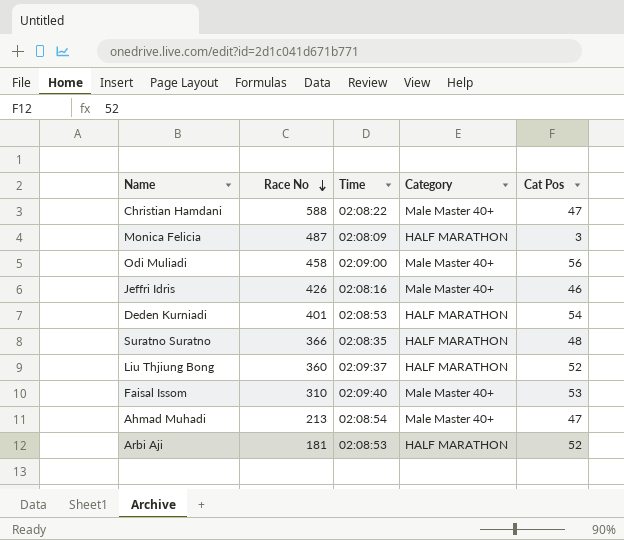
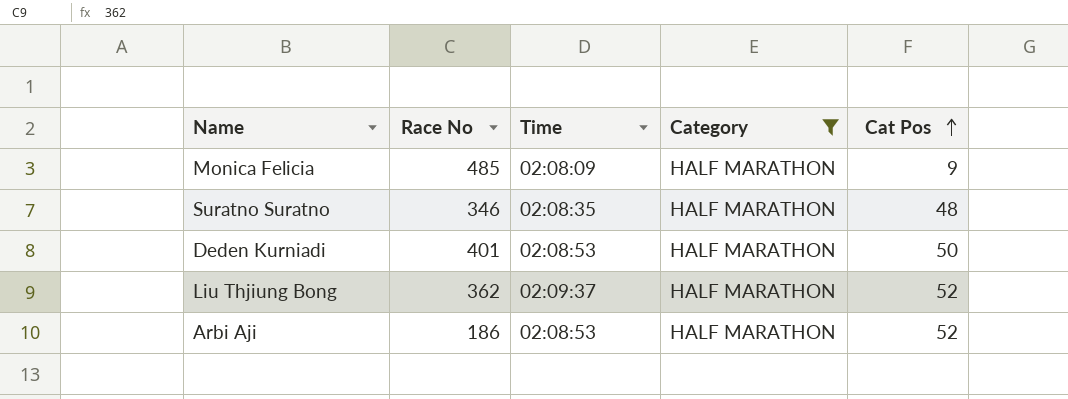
filter: none -> Category = HALF MARATHON
row order: Race No descending -> Cat Pos ascending
Monica Felicia | Race No: 487 -> 485
Monica Felicia | Cat Pos: 3 -> 9
Suratno Suratno | Race No: 366 -> 346
Deden Kurniadi | Cat Pos: 54 -> 50
Liu Thjiung Bong | Race No: 360 -> 362
Arbi Aji | Race No: 181 -> 186

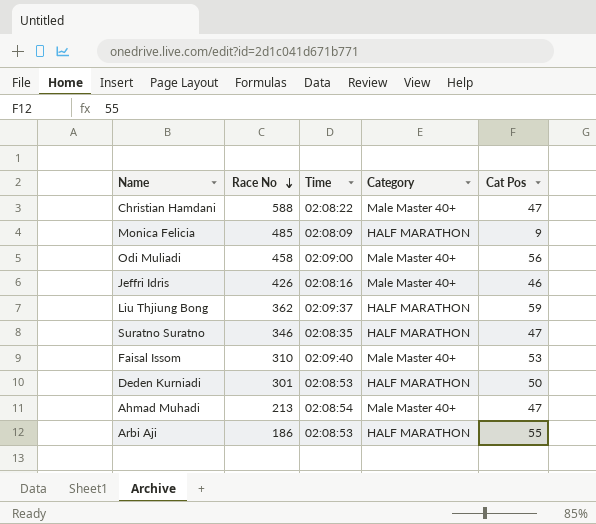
filter: Category = HALF MARATHON -> none
row order: Cat Pos ascending -> Race No descending
Liu Thjiung Bong | Cat Pos: 52 -> 59
Suratno Suratno | Cat Pos: 48 -> 47
Deden Kurniadi | Race No: 401 -> 301
Arbi Aji | Cat Pos: 52 -> 55

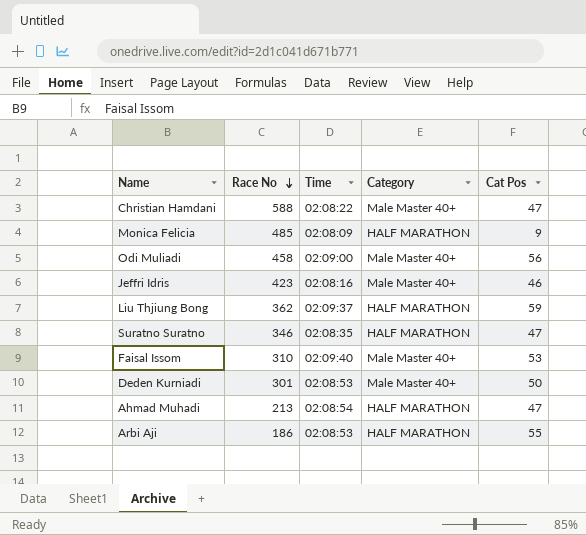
Jeffri Idris | Race No: 426 -> 423
Deden Kurniadi | Category: HALF MARATHON -> Male Master 40+
Ahmad Muhadi | Category: Male Master 40+ -> HALF MARATHON

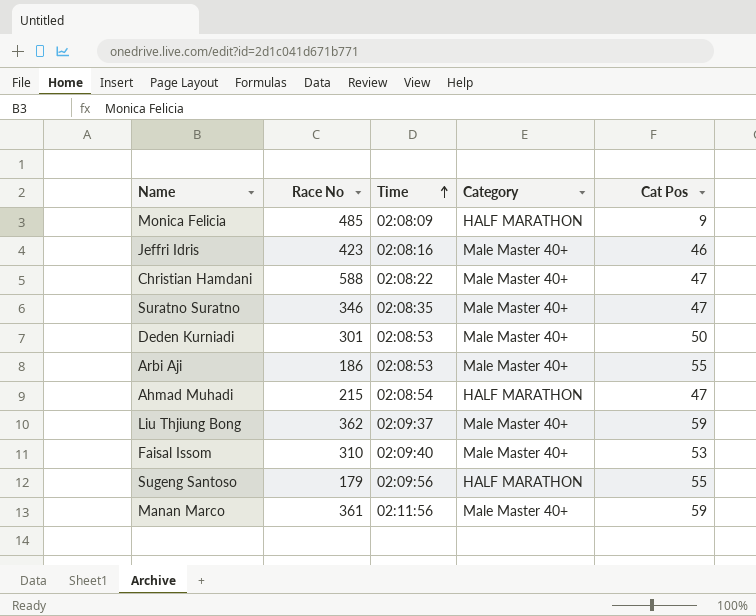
row order: Race No descending -> Time ascending
row Odi Muliadi: 458 | 02:09:00 | Male Master 40+ | 56 -> none
Suratno Suratno | Category: HALF MARATHON -> Male Master 40+
Arbi Aji | Category: HALF MARATHON -> Male Master 40+
Ahmad Muhadi | Race No: 213 -> 215
Liu Thjiung Bong | Category: HALF MARATHON -> Male Master 40+
row Sugeng Santoso: none -> 179 | 02:09:56 | HALF MARATHON | 55
row Manan Marco: none -> 361 | 02:11:56 | Male Master 40+ | 59

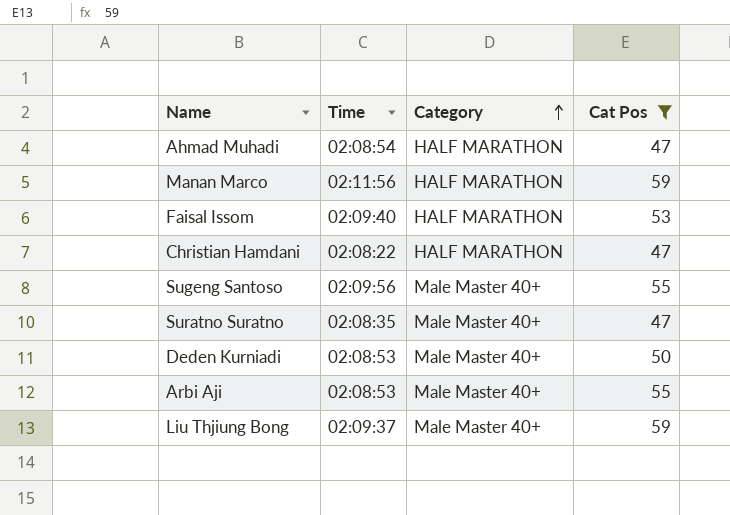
filter: none -> Cat Pos >= 47
row order: Time ascending -> Category ascending
column Race No | position: 2 -> none
Manan Marco | Category: Male Master 40+ -> HALF MARATHON
Faisal Issom | Category: Male Master 40+ -> HALF MARATHON
Christian Hamdani | Category: Male Master 40+ -> HALF MARATHON
Sugeng Santoso | Category: HALF MARATHON -> Male Master 40+

